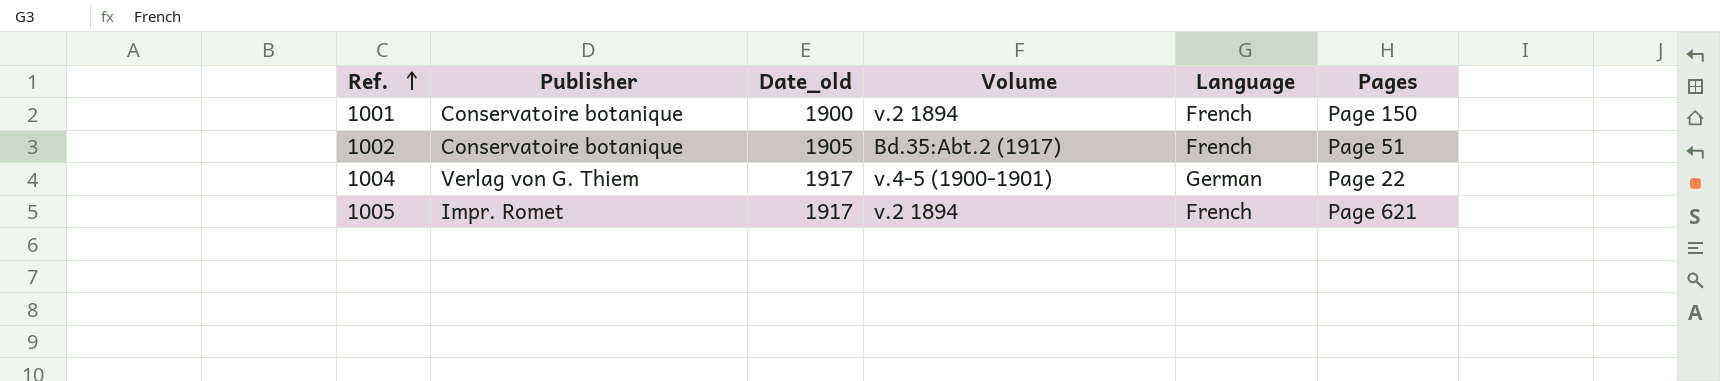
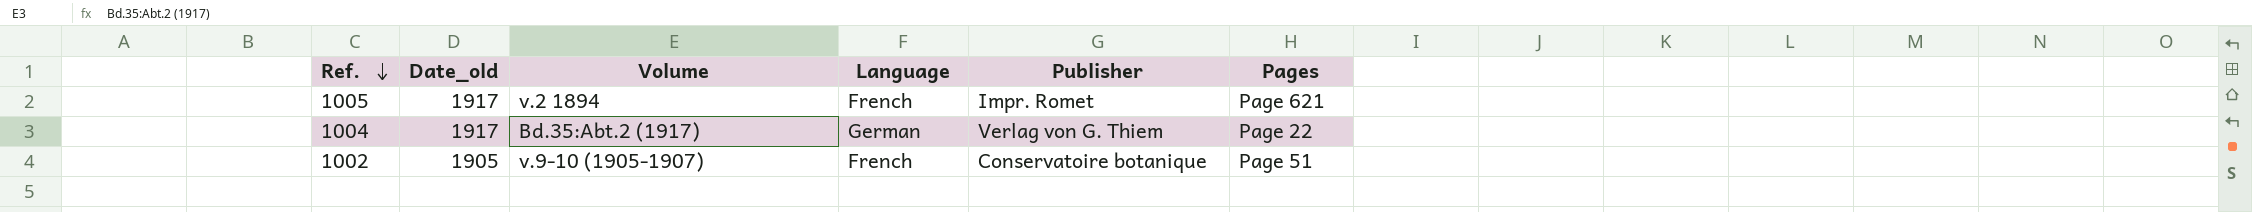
row order: Ref. ascending -> Ref. descending
column Publisher | position: 2 -> 5
row 1001: Conservatoire botanique | 1900 | v.2 1894 | French | Page 150 -> none
1004 | Volume: v.4-5 (1900-1901) -> Bd.35:Abt.2 (1917)
1002 | Volume: Bd.35:Abt.2 (1917) -> v.9-10 (1905-1907)

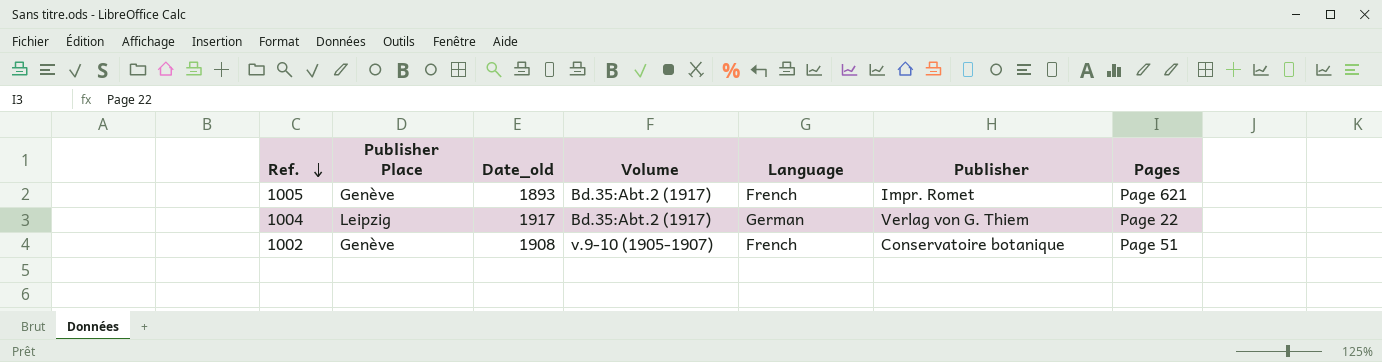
column Publisher Place | position: none -> 2
1005 | Date_old: 1917 -> 1893
1005 | Volume: v.2 1894 -> Bd.35:Abt.2 (1917)
1002 | Date_old: 1905 -> 1908

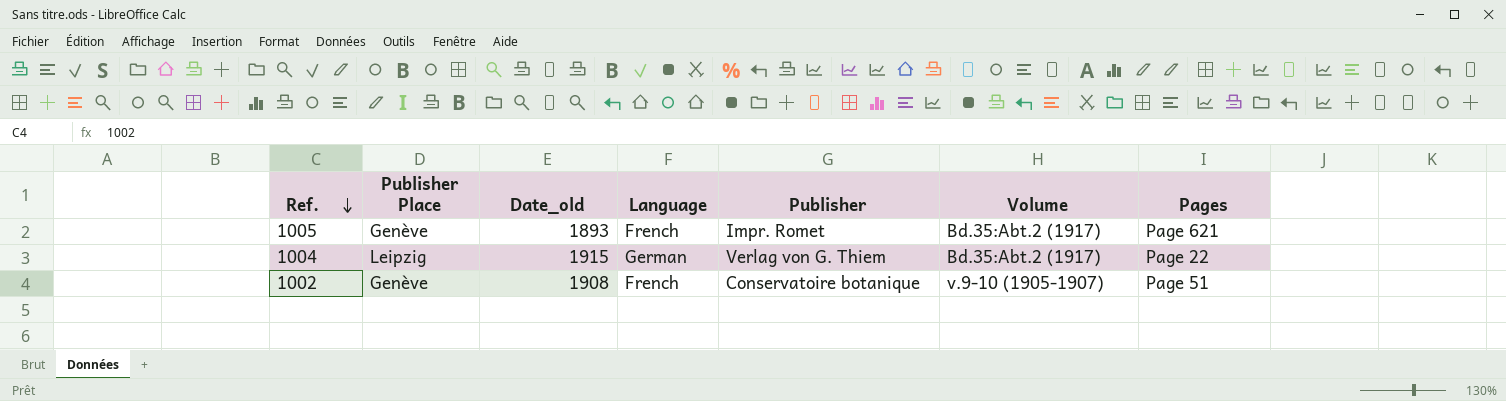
column Volume | position: 4 -> 6
1004 | Date_old: 1917 -> 1915

